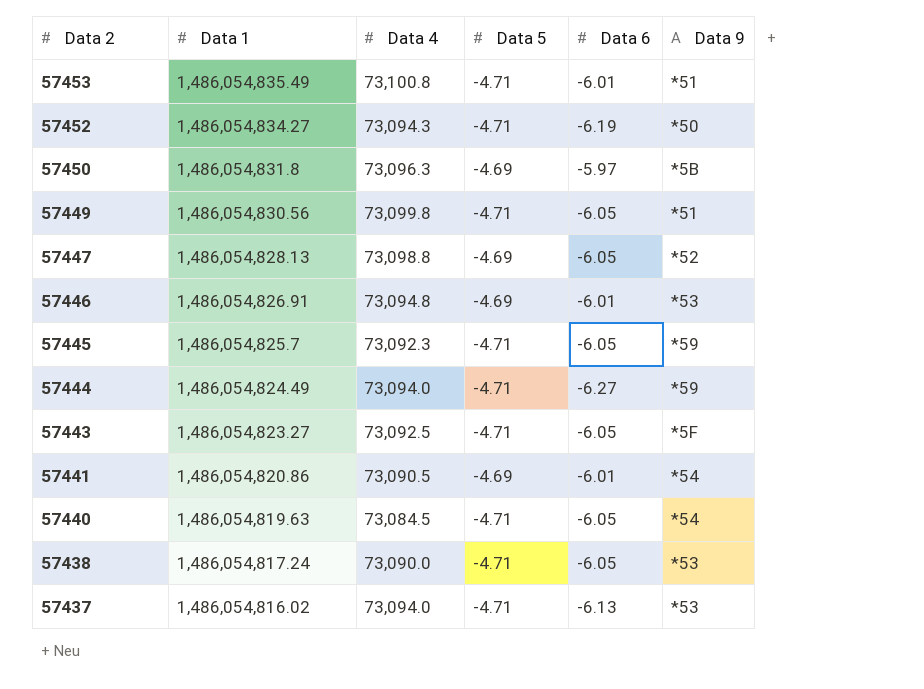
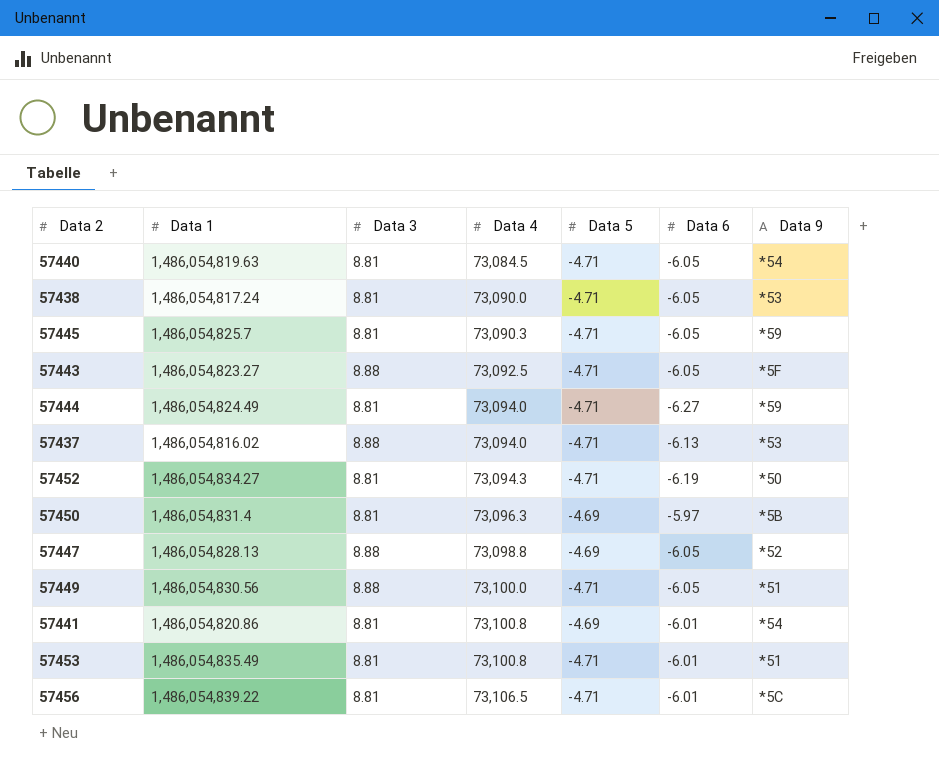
row order: Data 2 descending -> Data 4 ascending
column Data 3 | position: none -> 3
row 57446: 1,486,054,826.91 | 73,094.8 | -4.69 | -6.01 | *53 -> none
57445 | Data 4: 73,092.3 -> 73,090.3
57450 | Data 1: 1,486,054,831.8 -> 1,486,054,831.4
57449 | Data 4: 73,099.8 -> 73,100.0
57441 | Data 4: 73,090.5 -> 73,100.8
row 57456: none -> 1,486,054,839.22 | 8.81 | 73,106.5 | -4.71 | -6.01 | *5C

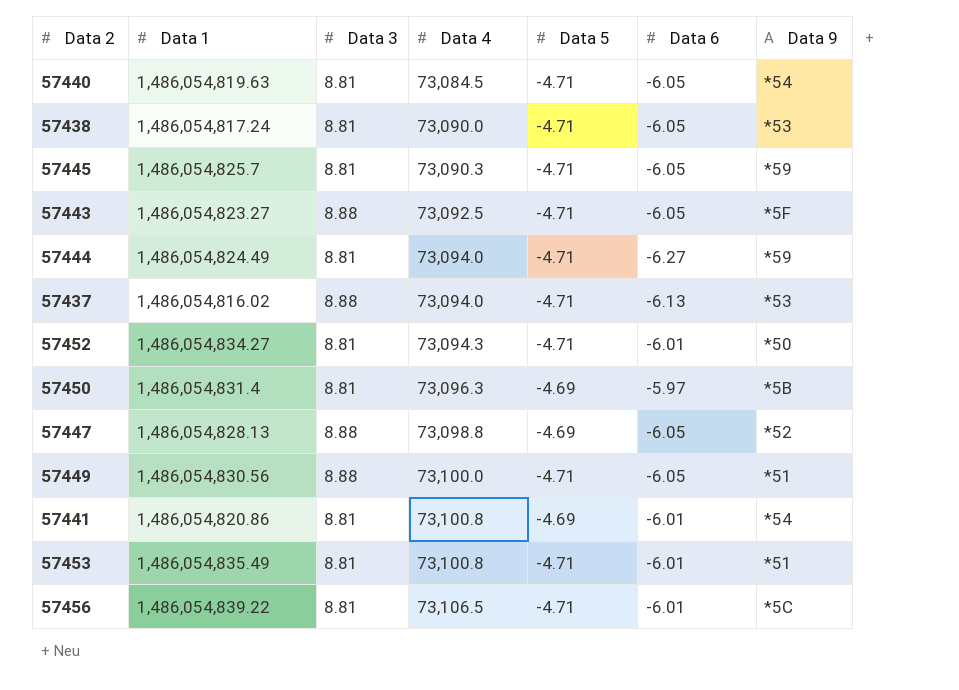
57452 | Data 6: -6.19 -> -6.01

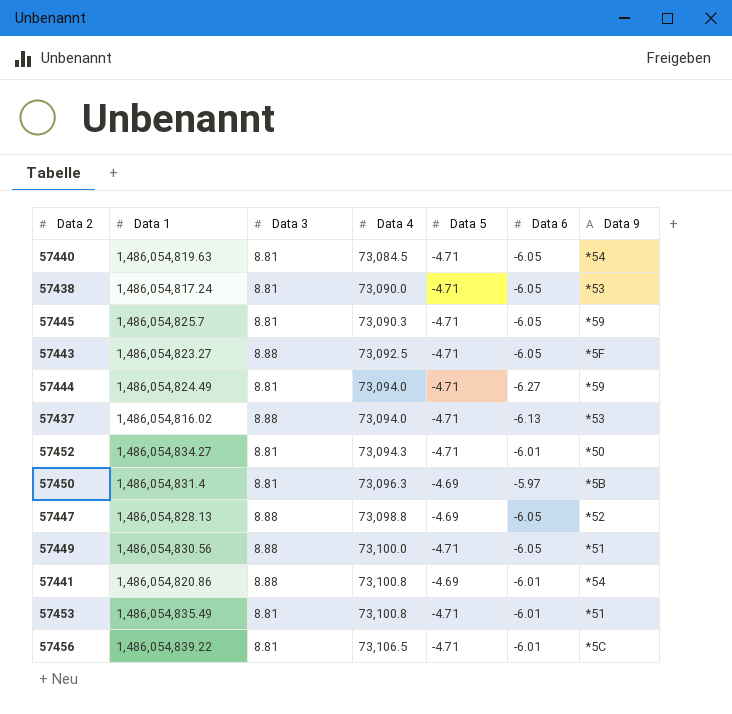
57441 | Data 3: 8.81 -> 8.88

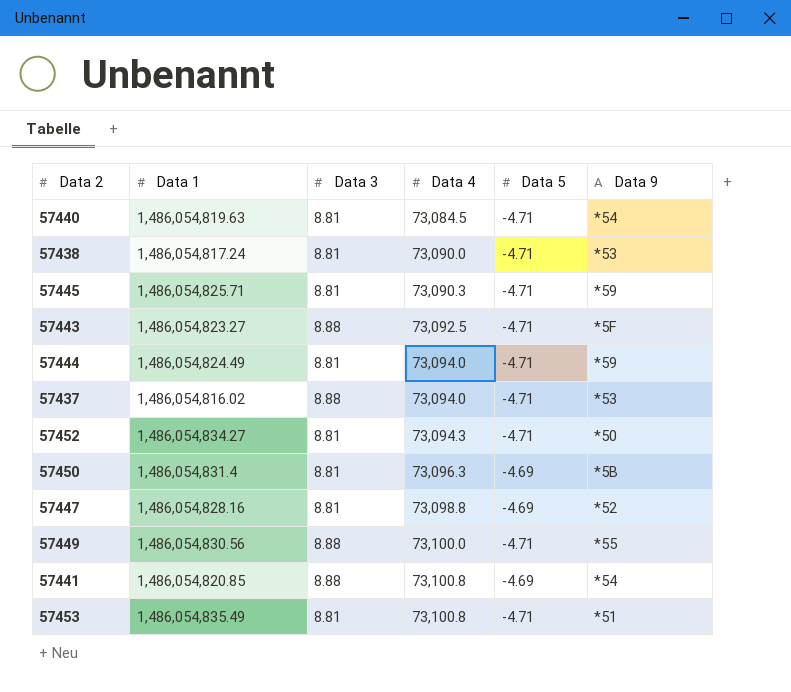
column Data 6 | position: 6 -> none
row 57456: 1,486,054,839.22 | 8.81 | 73,106.5 | -4.71 | -6.01 | *5C -> none
57445 | Data 1: 1,486,054,825.7 -> 1,486,054,825.71
57447 | Data 1: 1,486,054,828.13 -> 1,486,054,828.16
57447 | Data 3: 8.88 -> 8.81
57449 | Data 9: *51 -> *55
57441 | Data 1: 1,486,054,820.86 -> 1,486,054,820.85

